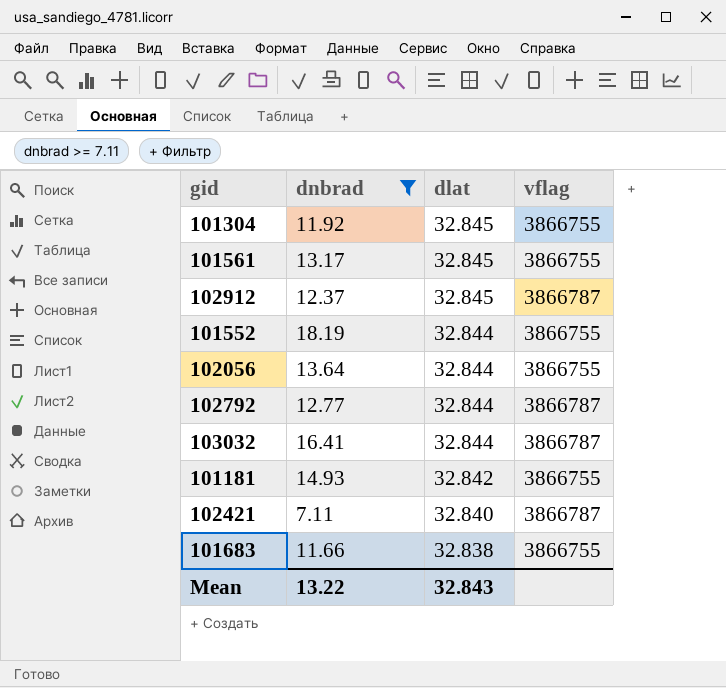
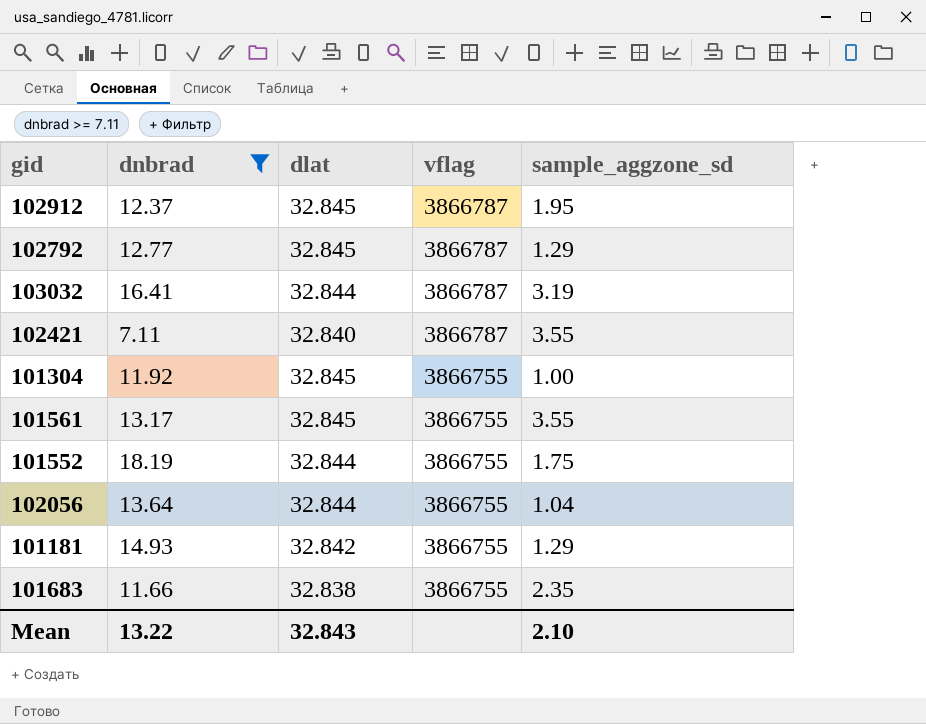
row order: dlat descending -> vflag descending
column sample_aggzone_sd | position: none -> 5
102792 | dlat: 32.844 -> 32.845

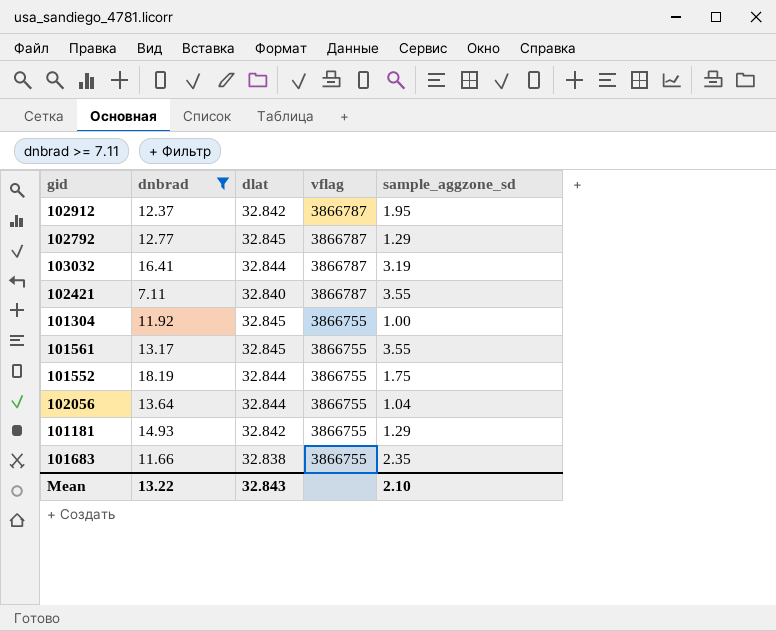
102912 | dlat: 32.845 -> 32.842

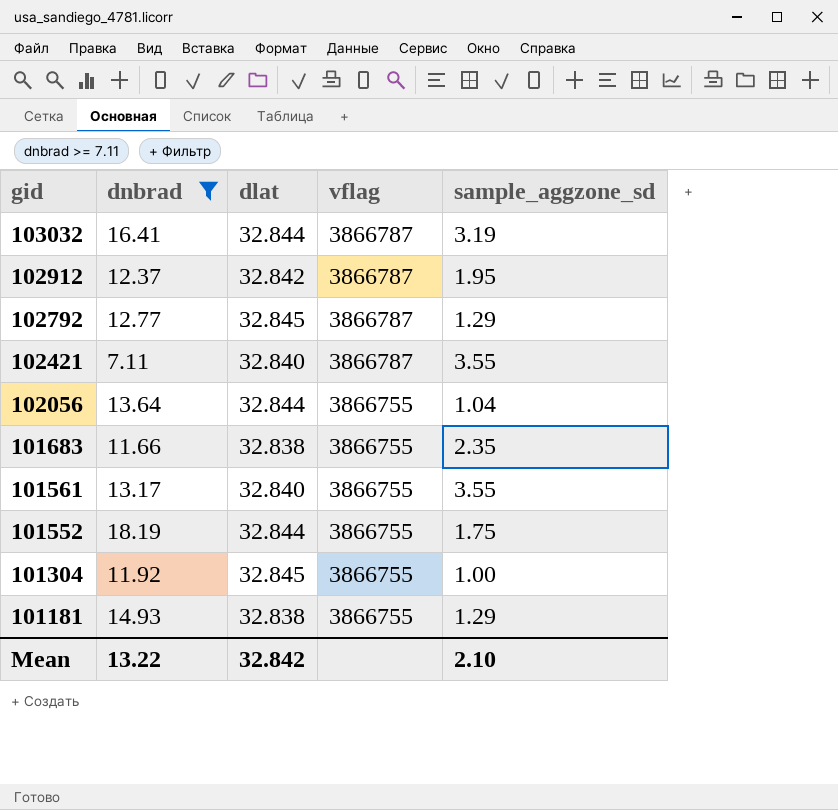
row order: vflag descending -> gid descending
101561 | dlat: 32.845 -> 32.840
101181 | dlat: 32.842 -> 32.838
Mean | dlat: 32.843 -> 32.842

